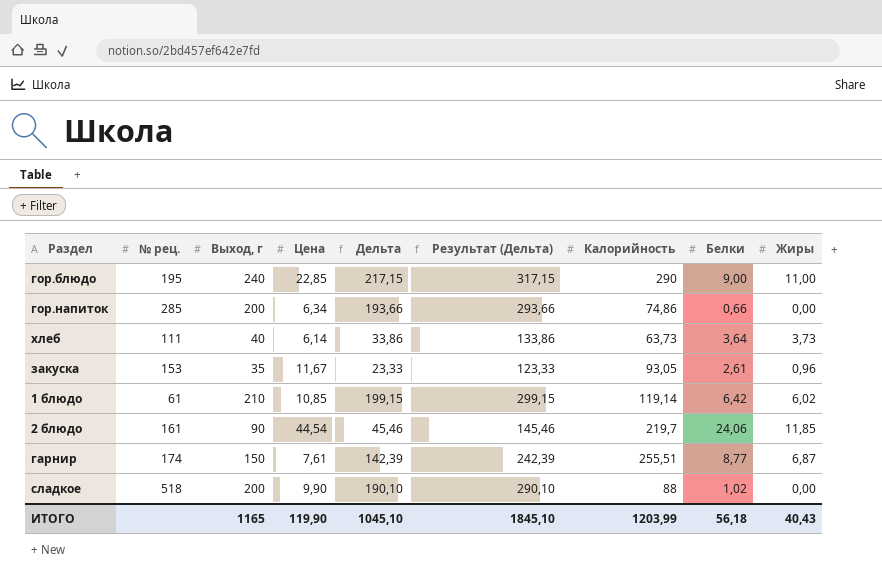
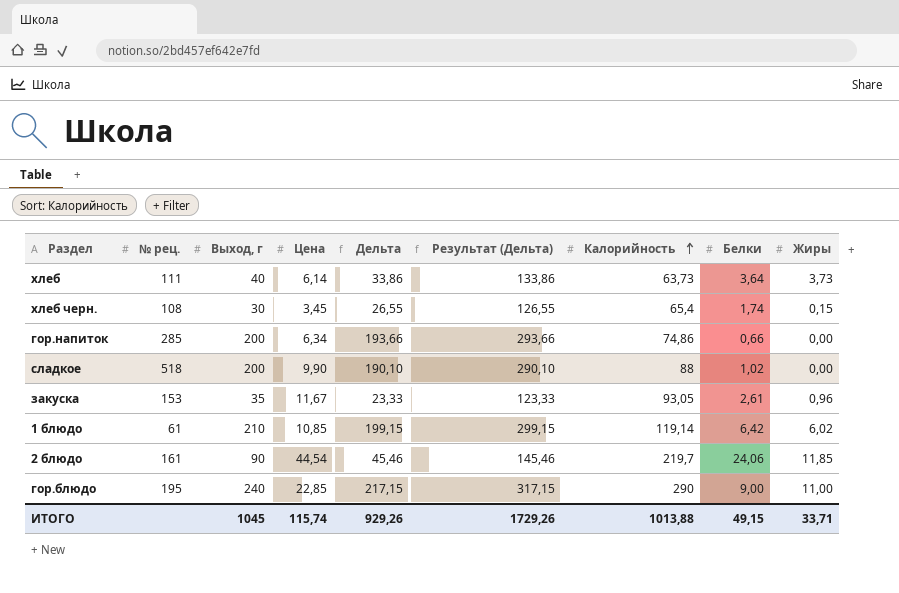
row order: none -> Калорийность ascending
row гарнир: 174 | 150 | 7,61 | 142,39 | 242,39 | 255,51 | 8,77 | 6,87 -> none
row хлеб черн.: none -> 108 | 30 | 3,45 | 26,55 | 126,55 | 65,4 | 1,74 | 0,15
ИТОГО | Выход, г: 1165 -> 1045
ИТОГО | Цена: 119,90 -> 115,74
ИТОГО | Дельта: 1045,10 -> 929,26
ИТОГО | Результат (Дельта): 1845,10 -> 1729,26
ИТОГО | Калорийность: 1203,99 -> 1013,88
ИТОГО | Белки: 56,18 -> 49,15
ИТОГО | Жиры: 40,43 -> 33,71

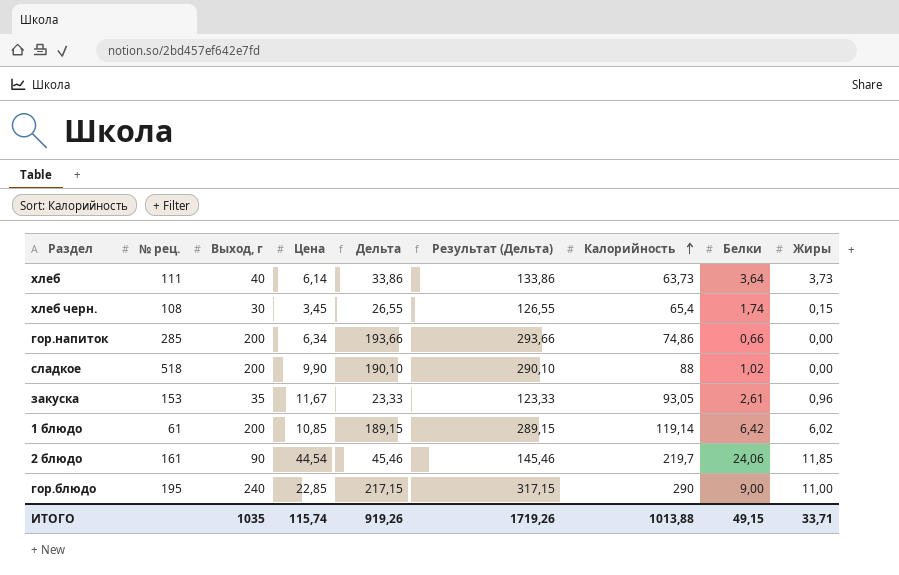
1 блюдо | Выход, г: 210 -> 200
1 блюдо | Дельта: 199,15 -> 189,15
1 блюдо | Результат (Дельта): 299,15 -> 289,15
ИТОГО | Выход, г: 1045 -> 1035
ИТОГО | Дельта: 929,26 -> 919,26
ИТОГО | Результат (Дельта): 1729,26 -> 1719,26

